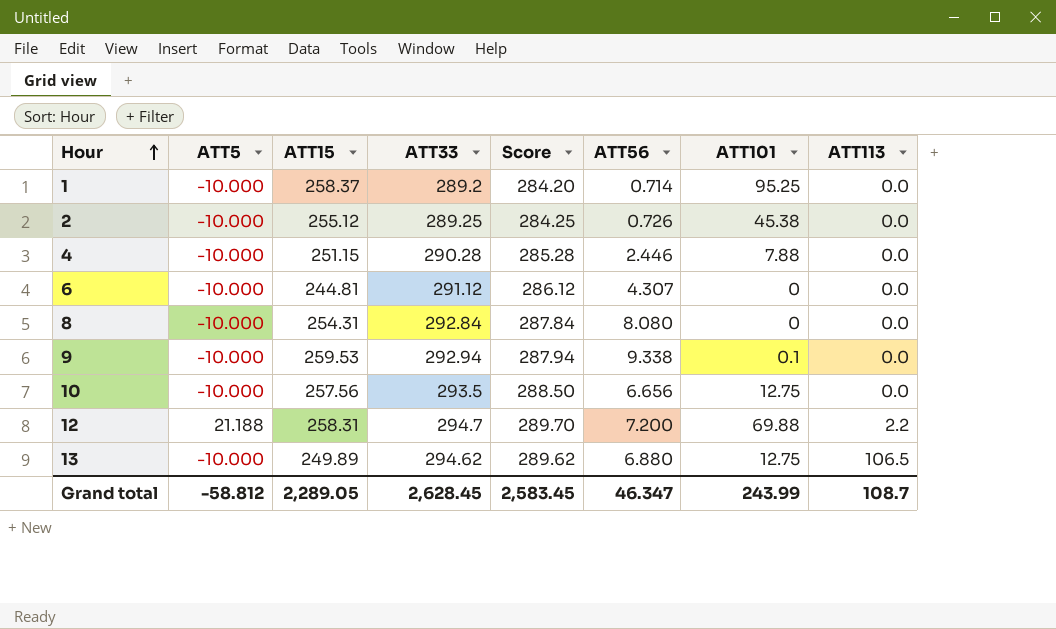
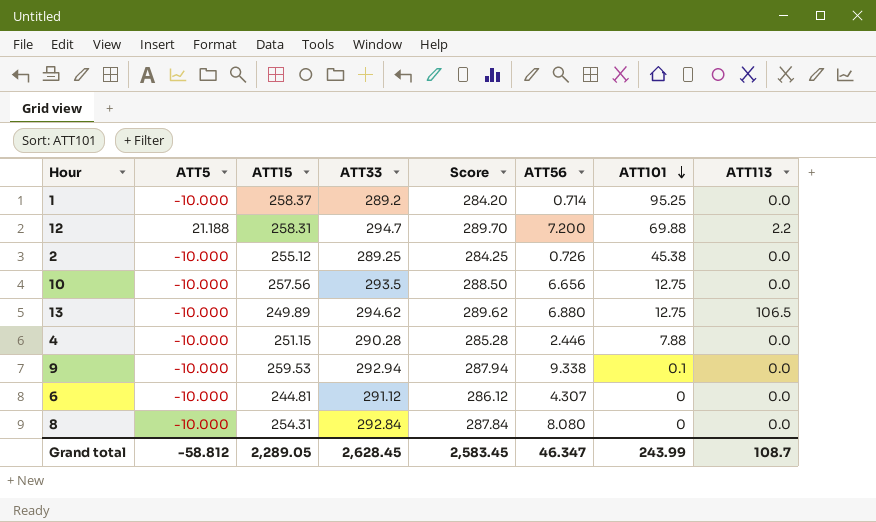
row order: Hour ascending -> ATT101 descending

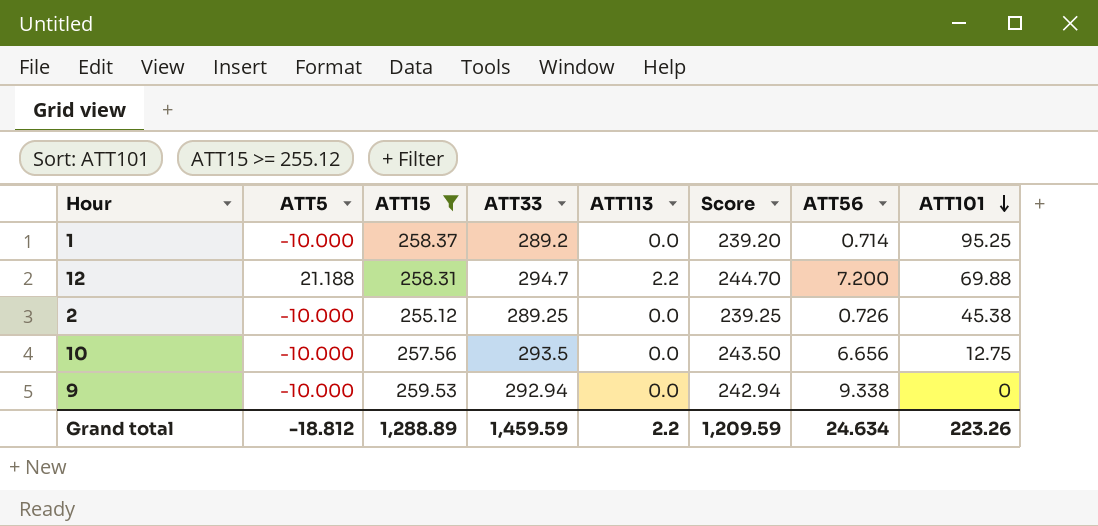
filter: none -> ATT15 >= 255.12
column ATT113 | position: 8 -> 5
column Score | formula: [ATT33] - 5 -> [ATT33] - 50
9 | ATT101: 0.1 -> 0
Grand total | ATT5: -58.812 -> -18.812
Grand total | ATT15: 2,289.05 -> 1,288.89
Grand total | ATT33: 2,628.45 -> 1,459.59
Grand total | ATT113: 108.7 -> 2.2
Grand total | Score: 2,583.45 -> 1,209.59
Grand total | ATT56: 46.347 -> 24.634
Grand total | ATT101: 243.99 -> 223.26

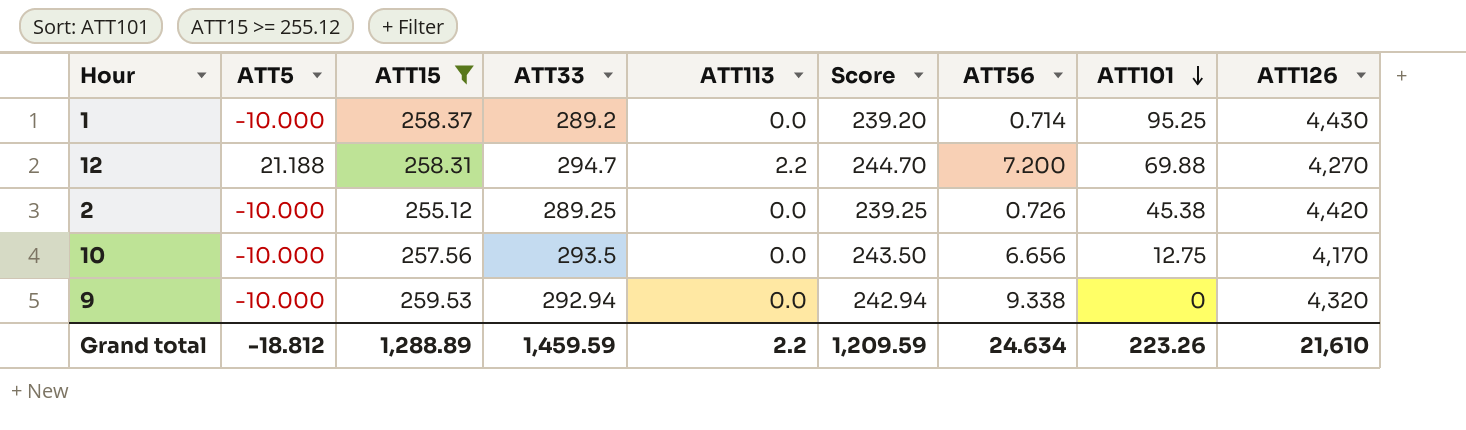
column ATT126 | position: none -> 9

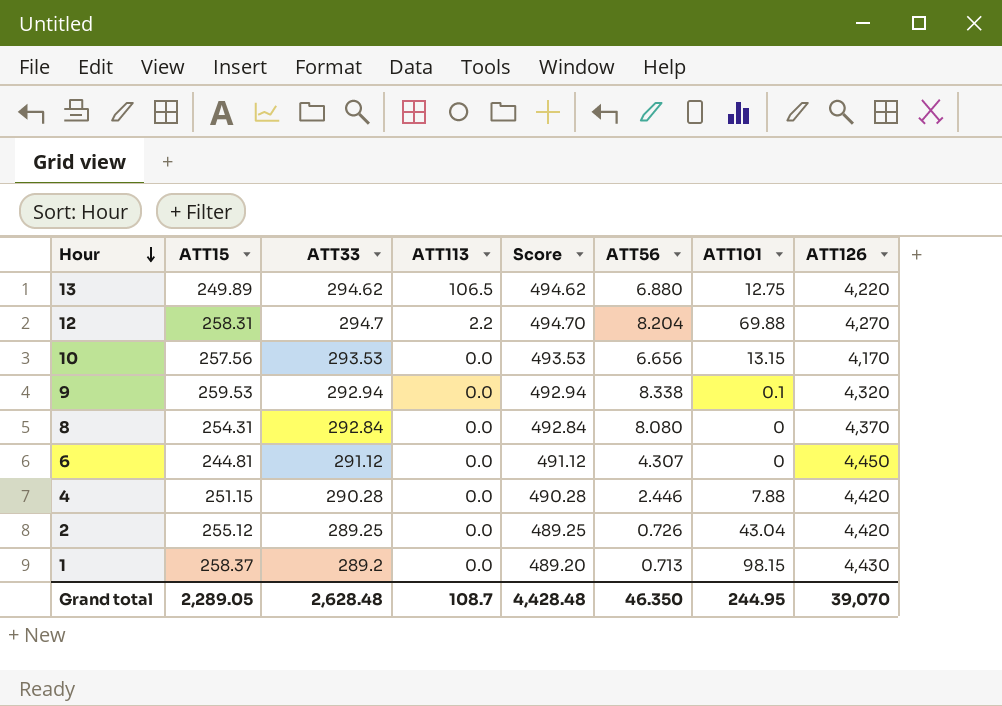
filter: ATT15 >= 255.12 -> none
row order: ATT101 descending -> Hour descending
column ATT5 | position: 2 -> none
column Score | formula: [ATT33] - 50 -> [ATT33] + 200
12 | ATT56: 7.200 -> 8.204
10 | ATT33: 293.5 -> 293.53
10 | ATT101: 12.75 -> 13.15
9 | ATT56: 9.338 -> 8.338
9 | ATT101: 0 -> 0.1
2 | ATT101: 45.38 -> 43.04
1 | ATT56: 0.714 -> 0.713
1 | ATT101: 95.25 -> 98.15
Grand total | ATT15: 1,288.89 -> 2,289.05
Grand total | ATT33: 1,459.59 -> 2,628.48
Grand total | ATT113: 2.2 -> 108.7
Grand total | Score: 1,209.59 -> 4,428.48
Grand total | ATT56: 24.634 -> 46.350
Grand total | ATT101: 223.26 -> 244.95
Grand total | ATT126: 21,610 -> 39,070

